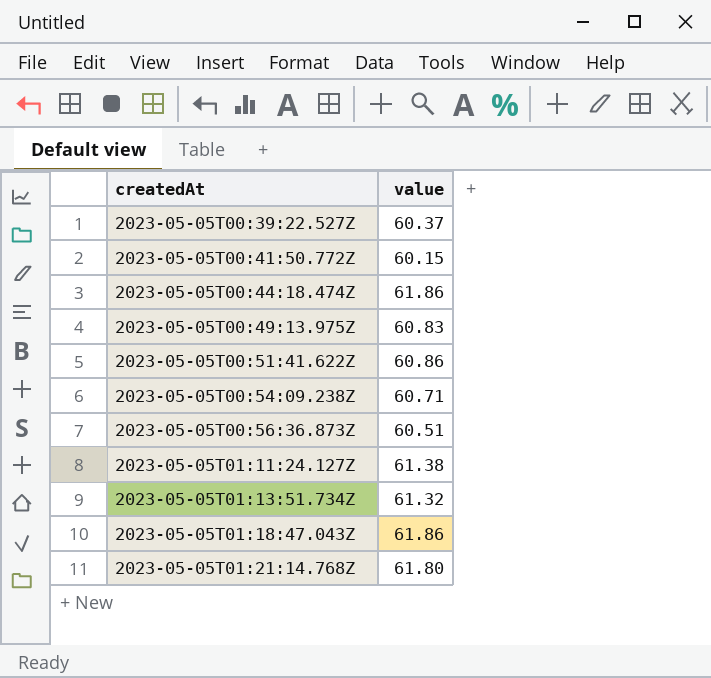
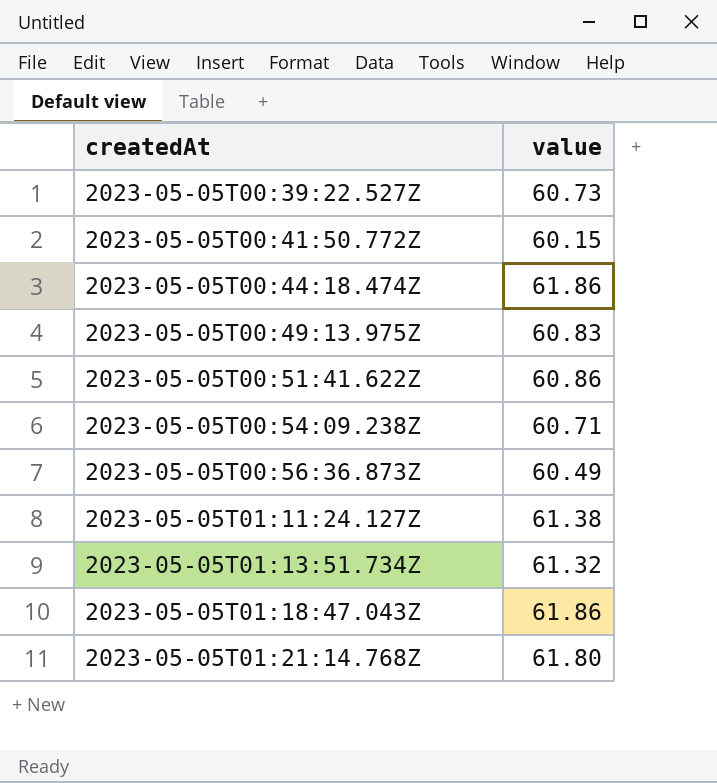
2023-05-05T00:39:22.527Z | value: 60.37 -> 60.73
2023-05-05T00:56:36.873Z | value: 60.51 -> 60.49

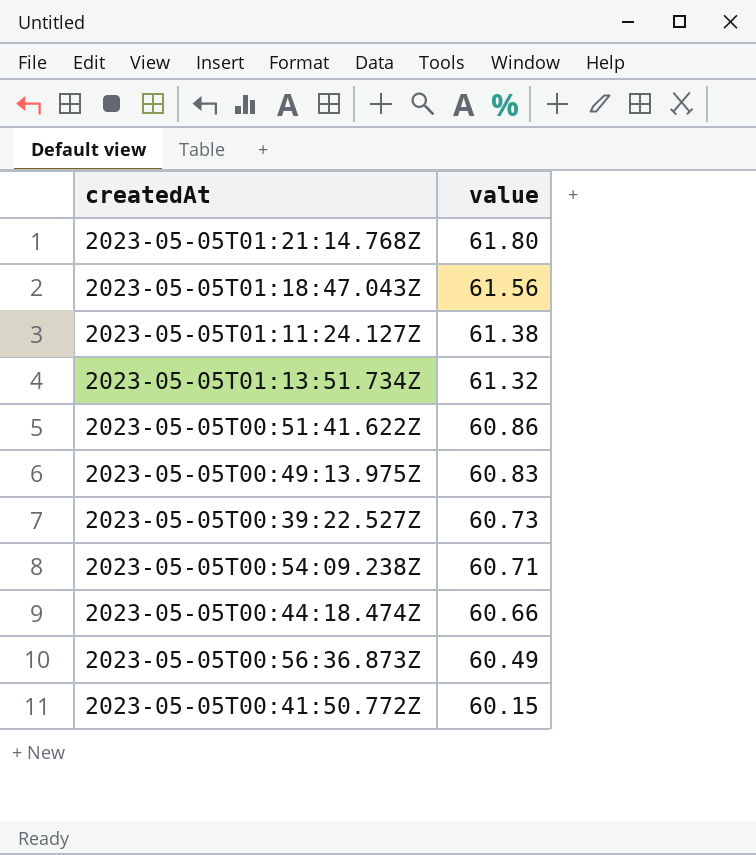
row order: createdAt ascending -> value descending
2023-05-05T01:18:47.043Z | value: 61.86 -> 61.56
2023-05-05T00:44:18.474Z | value: 61.86 -> 60.66

